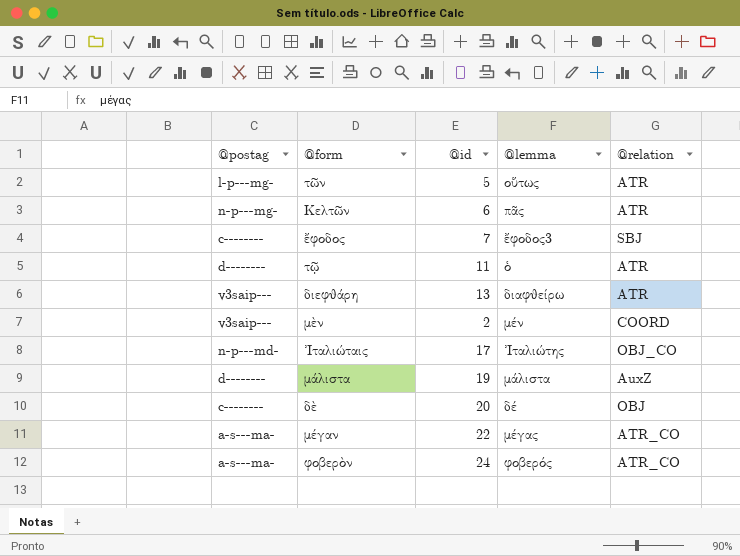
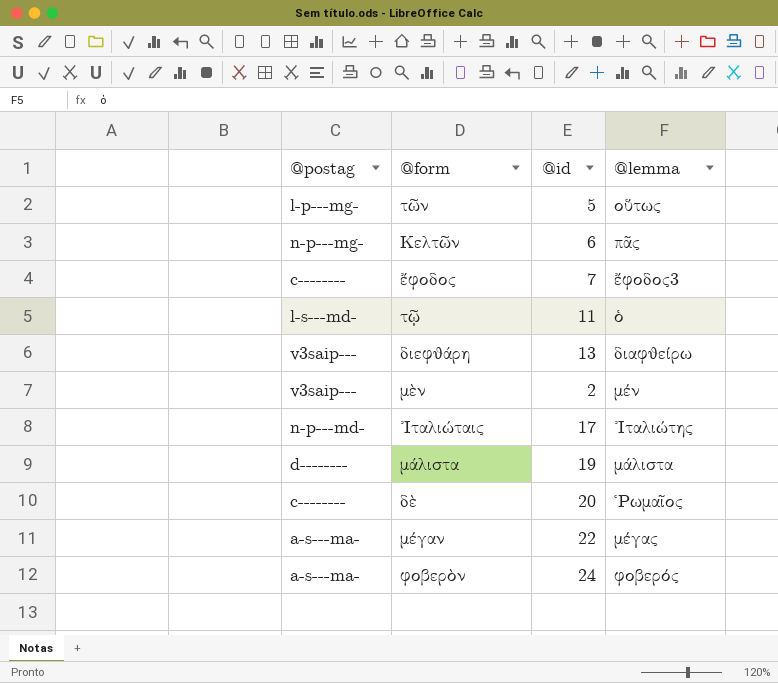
column @relation | position: 5 -> none
τῷ | @postag: d-------- -> l-s---md-
δὲ | @lemma: δέ -> Ῥωμαῖος

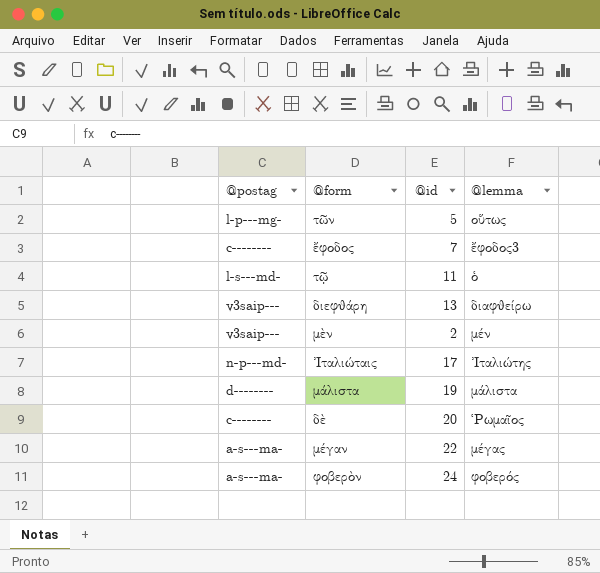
row Κελτῶν: n-p---mg- | 6 | πᾶς -> none

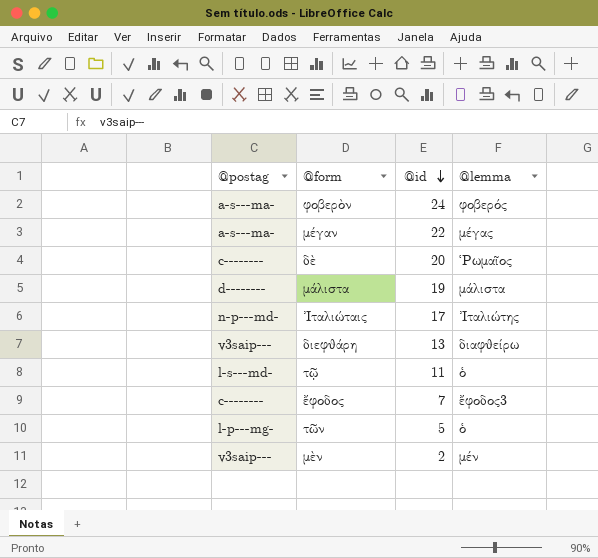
row order: none -> @id descending
τῶν | @lemma: οὕτως -> ὁ

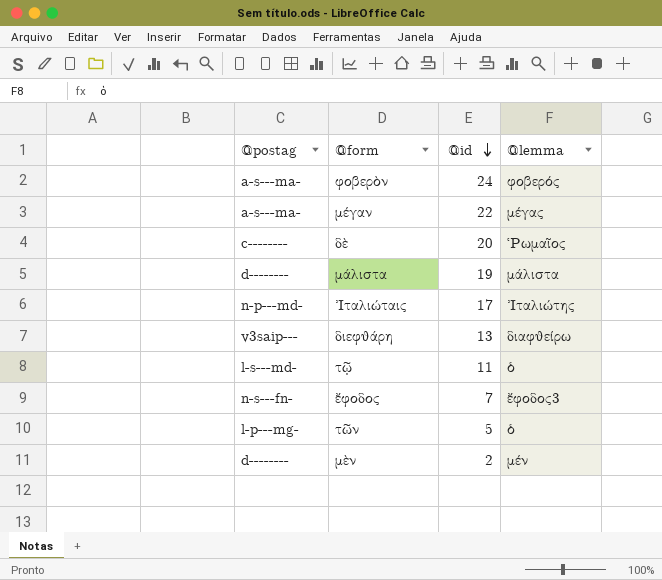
ἔφοδος | @postag: c-------- -> n-s---fn-
μὲν | @postag: v3saip--- -> d--------

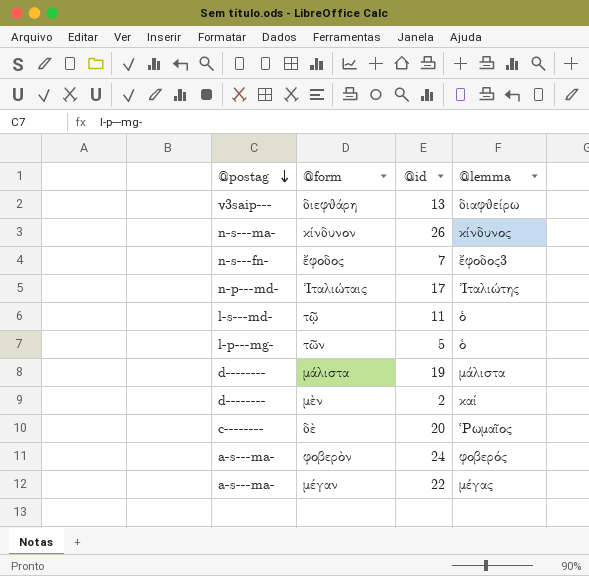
row order: @id descending -> @postag descending
row κίνδυνον: none -> n-s---ma- | 26 | κίνδυνος
μὲν | @lemma: μέν -> καί

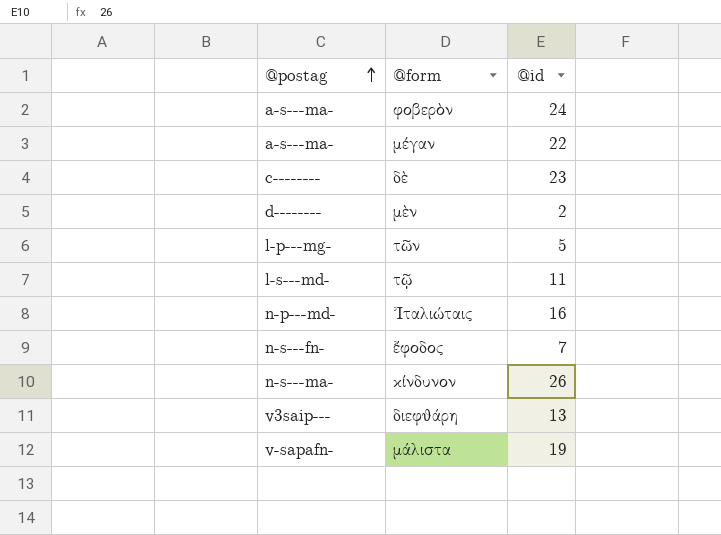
row order: @postag descending -> @postag ascending
column @lemma | position: 4 -> none
δὲ | @id: 20 -> 23
Ἰταλιώταις | @id: 17 -> 16
μάλιστα | @postag: d-------- -> v-sapafn-

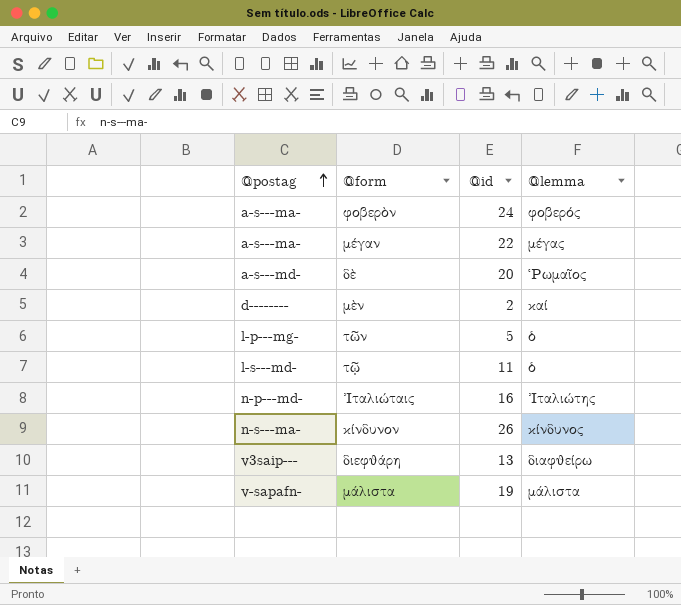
column @lemma | position: none -> 4
row ἔφοδος: n-s---fn- | 7 -> none
δὲ | @postag: c-------- -> a-s---md-
δὲ | @id: 23 -> 20

